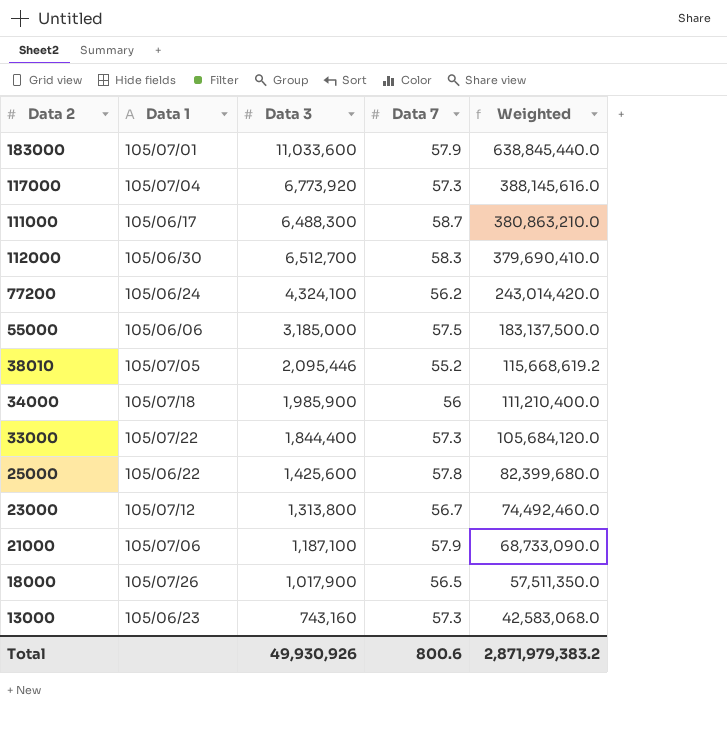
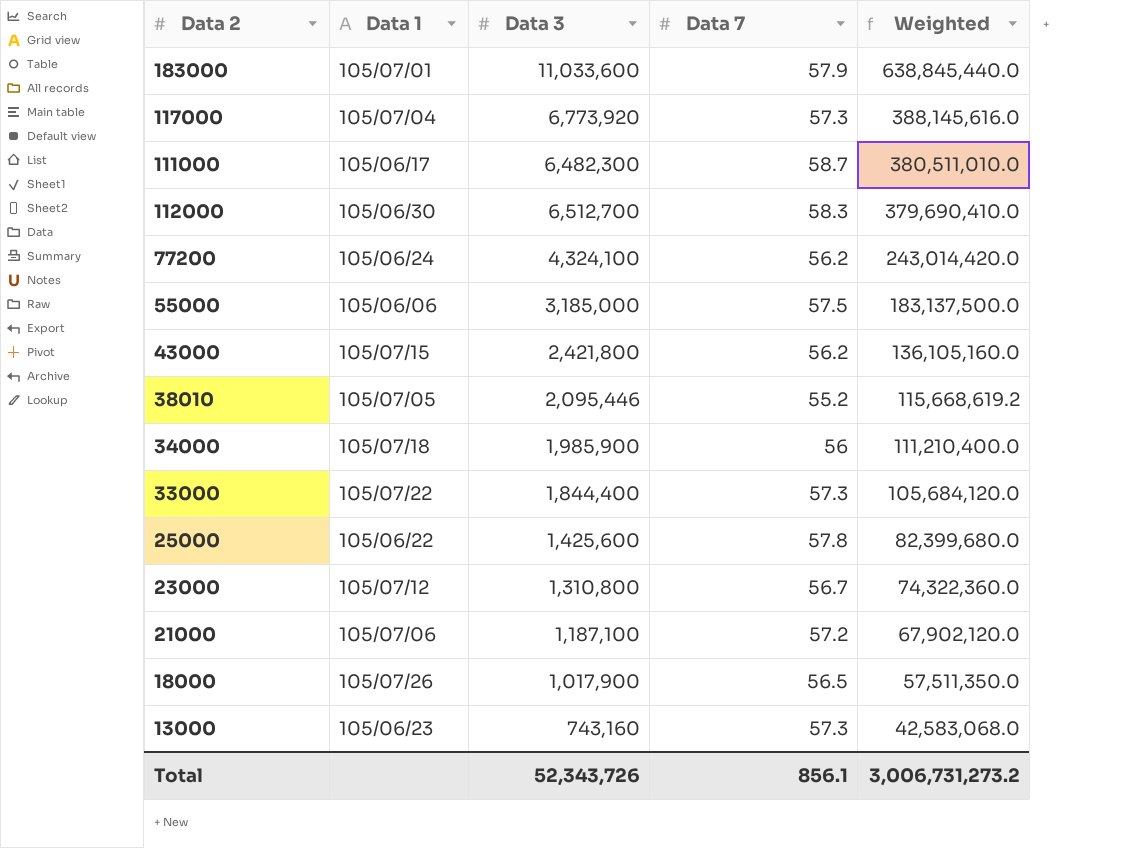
111000 | Data 3: 6,488,300 -> 6,482,300
111000 | Weighted: 380,863,210.0 -> 380,511,010.0
row 43000: none -> 105/07/15 | 2,421,800 | 56.2 | 136,105,160.0
23000 | Data 3: 1,313,800 -> 1,310,800
23000 | Weighted: 74,492,460.0 -> 74,322,360.0
21000 | Data 7: 57.9 -> 57.2
21000 | Weighted: 68,733,090.0 -> 67,902,120.0
Total | Data 3: 49,930,926 -> 52,343,726
Total | Data 7: 800.6 -> 856.1
Total | Weighted: 2,871,979,383.2 -> 3,006,731,273.2

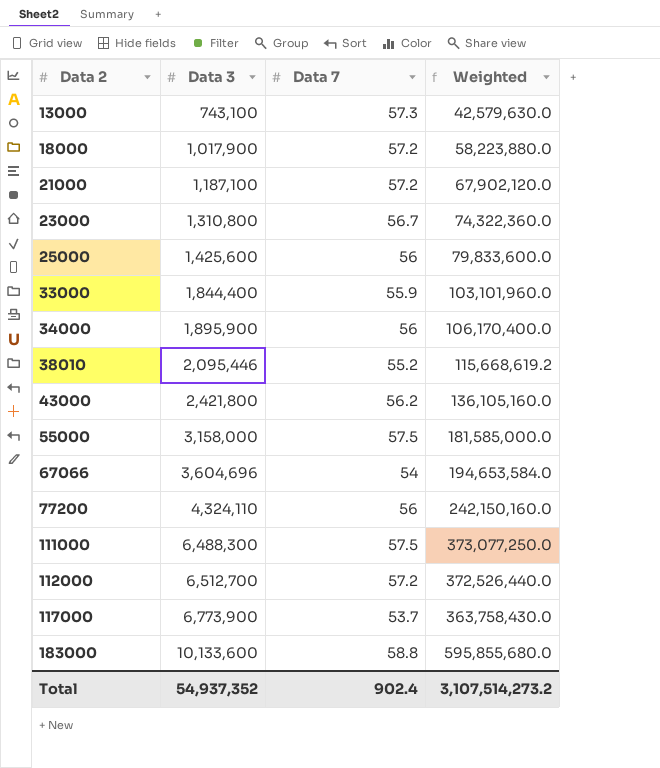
row order: Weighted descending -> Data 2 ascending
column Data 1 | position: 2 -> none
13000 | Data 3: 743,160 -> 743,100
13000 | Weighted: 42,583,068.0 -> 42,579,630.0
18000 | Data 7: 56.5 -> 57.2
18000 | Weighted: 57,511,350.0 -> 58,223,880.0
25000 | Data 7: 57.8 -> 56
25000 | Weighted: 82,399,680.0 -> 79,833,600.0
33000 | Data 7: 57.3 -> 55.9
33000 | Weighted: 105,684,120.0 -> 103,101,960.0
34000 | Data 3: 1,985,900 -> 1,895,900
34000 | Weighted: 111,210,400.0 -> 106,170,400.0
55000 | Data 3: 3,185,000 -> 3,158,000
55000 | Weighted: 183,137,500.0 -> 181,585,000.0
row 67066: none -> 3,604,696 | 54 | 194,653,584.0
77200 | Data 3: 4,324,100 -> 4,324,110
77200 | Data 7: 56.2 -> 56
77200 | Weighted: 243,014,420.0 -> 242,150,160.0
111000 | Data 3: 6,482,300 -> 6,488,300
111000 | Data 7: 58.7 -> 57.5
111000 | Weighted: 380,511,010.0 -> 373,077,250.0
112000 | Data 7: 58.3 -> 57.2
112000 | Weighted: 379,690,410.0 -> 372,526,440.0
117000 | Data 3: 6,773,920 -> 6,773,900
117000 | Data 7: 57.3 -> 53.7
117000 | Weighted: 388,145,616.0 -> 363,758,430.0
183000 | Data 3: 11,033,600 -> 10,133,600
183000 | Data 7: 57.9 -> 58.8
183000 | Weighted: 638,845,440.0 -> 595,855,680.0
Total | Data 3: 52,343,726 -> 54,937,352
Total | Data 7: 856.1 -> 902.4
Total | Weighted: 3,006,731,273.2 -> 3,107,514,273.2

